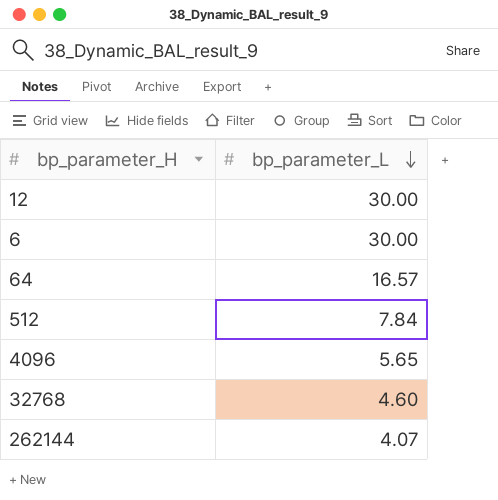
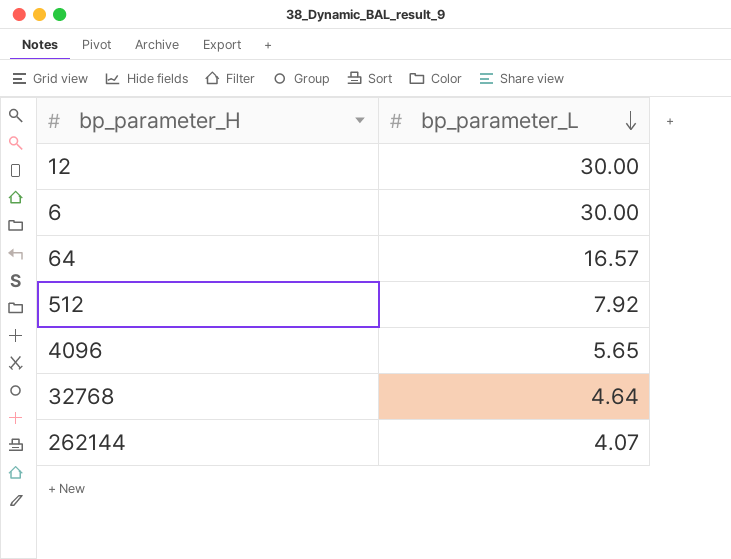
512 | bp_parameter_L: 7.84 -> 7.92
32768 | bp_parameter_L: 4.60 -> 4.64

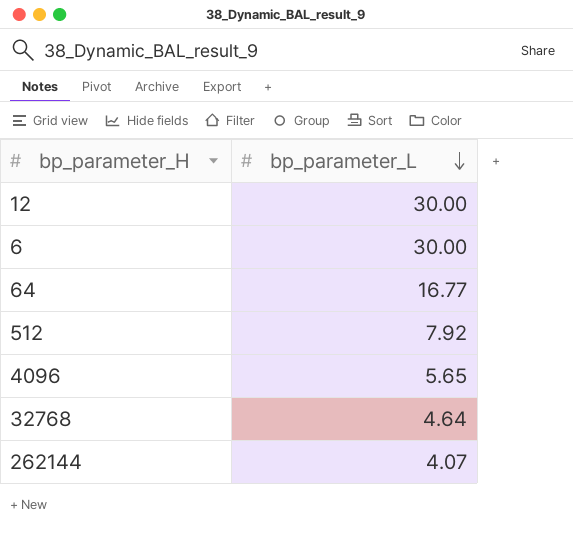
64 | bp_parameter_L: 16.57 -> 16.77

